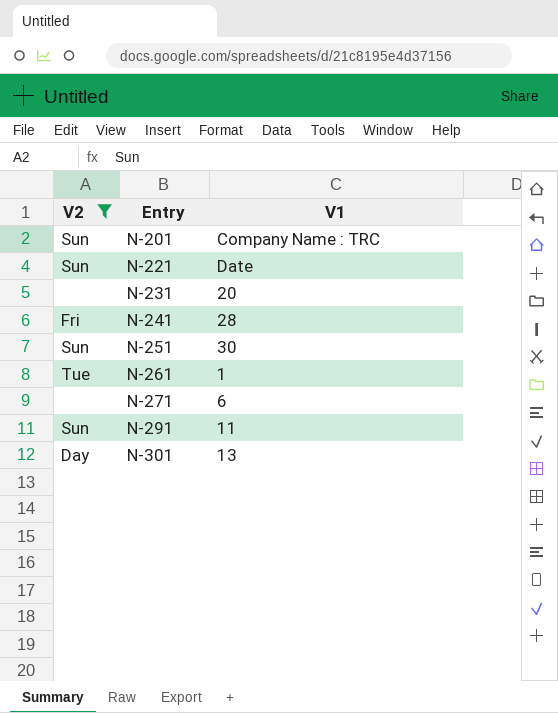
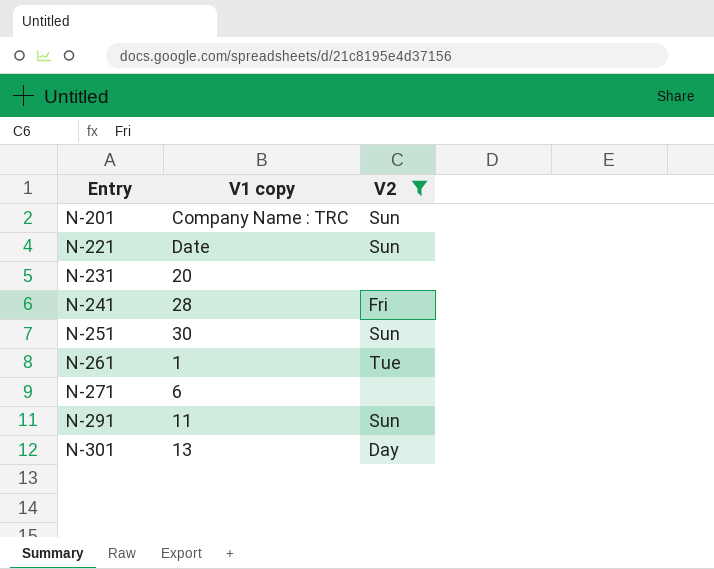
column name: V1 -> V1 copy
column V2 | position: 1 -> 3

